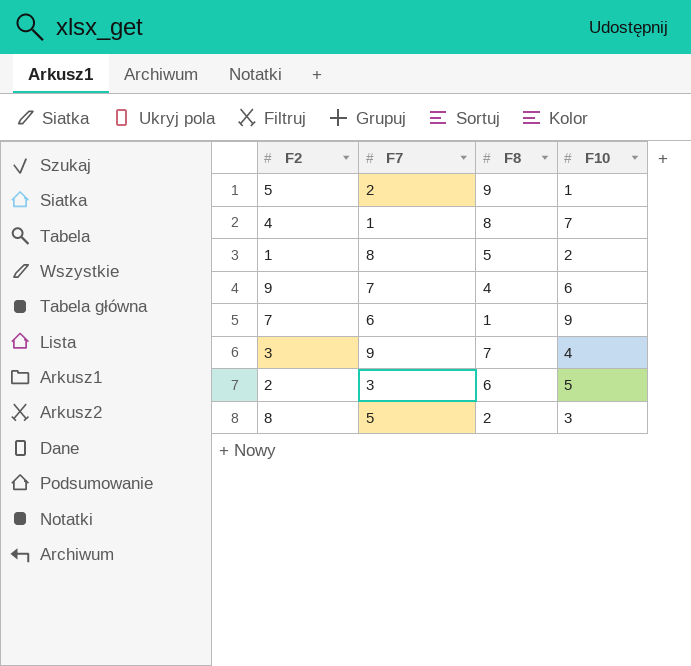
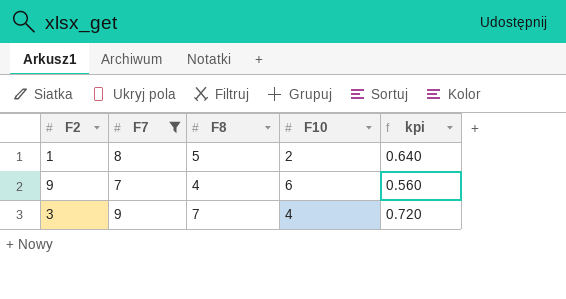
filter: none -> F7 >= 7
column kpi | formula: none -> [F7] * 0.08

